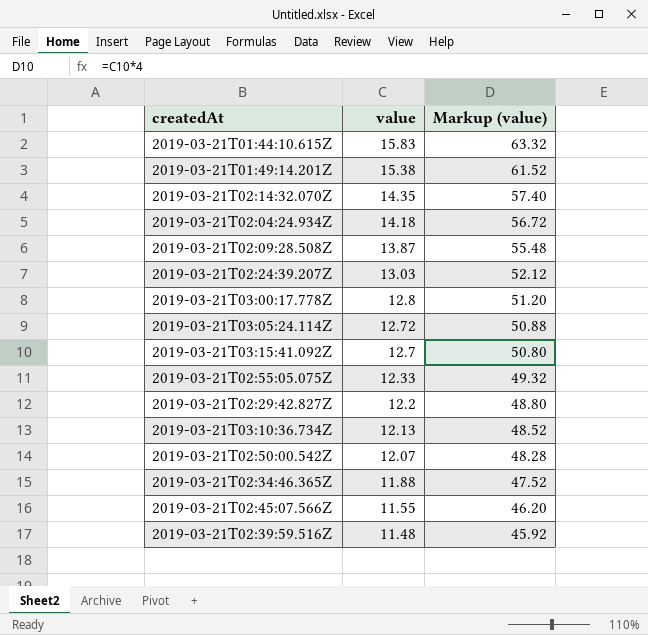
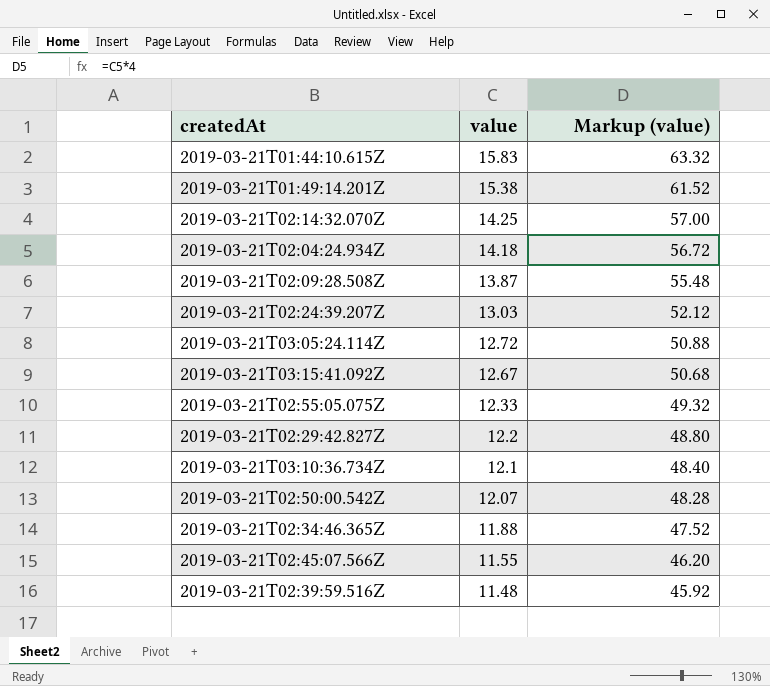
row 2019-03-21T03:00:17.778Z: 12.8 | 51.20 -> none
2019-03-21T02:14:32.070Z | value: 14.35 -> 14.25
2019-03-21T02:14:32.070Z | Markup (value): 57.40 -> 57.00
2019-03-21T03:15:41.092Z | value: 12.7 -> 12.67
2019-03-21T03:15:41.092Z | Markup (value): 50.80 -> 50.68
2019-03-21T03:10:36.734Z | value: 12.13 -> 12.1
2019-03-21T03:10:36.734Z | Markup (value): 48.52 -> 48.40

